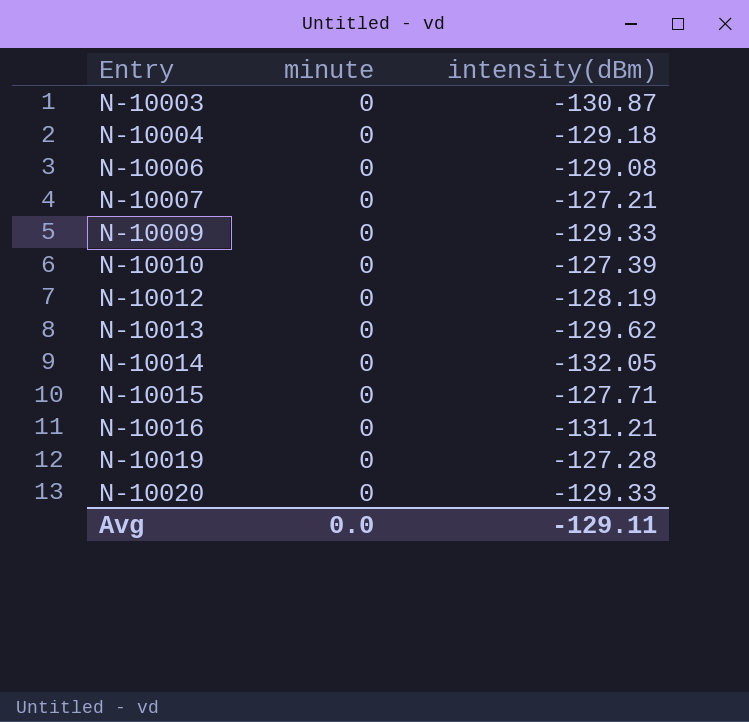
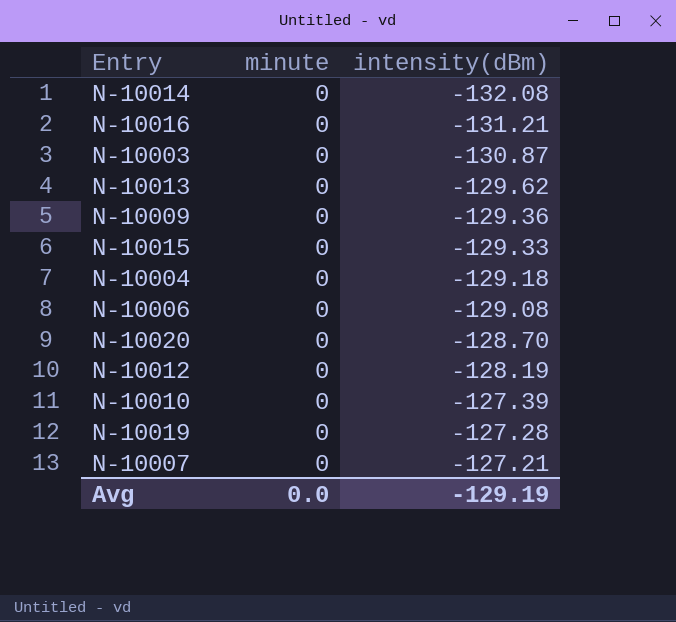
row order: Entry ascending -> intensity(dBm) ascending
N-10014 | intensity(dBm): -132.05 -> -132.08
N-10009 | intensity(dBm): -129.33 -> -129.36
N-10015 | intensity(dBm): -127.71 -> -129.33
N-10020 | intensity(dBm): -129.33 -> -128.70
Avg | intensity(dBm): -129.11 -> -129.19

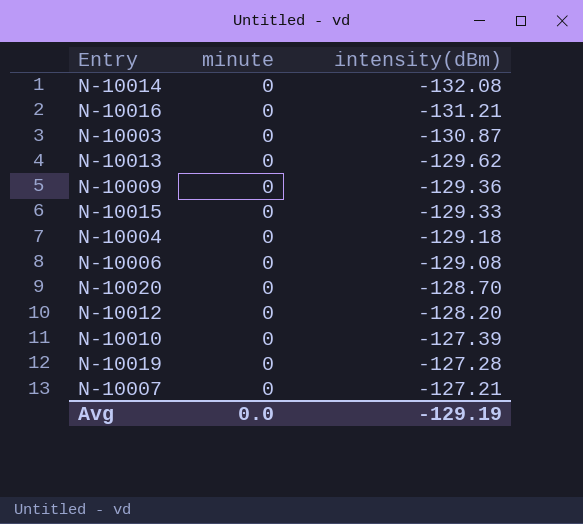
N-10012 | intensity(dBm): -128.19 -> -128.20

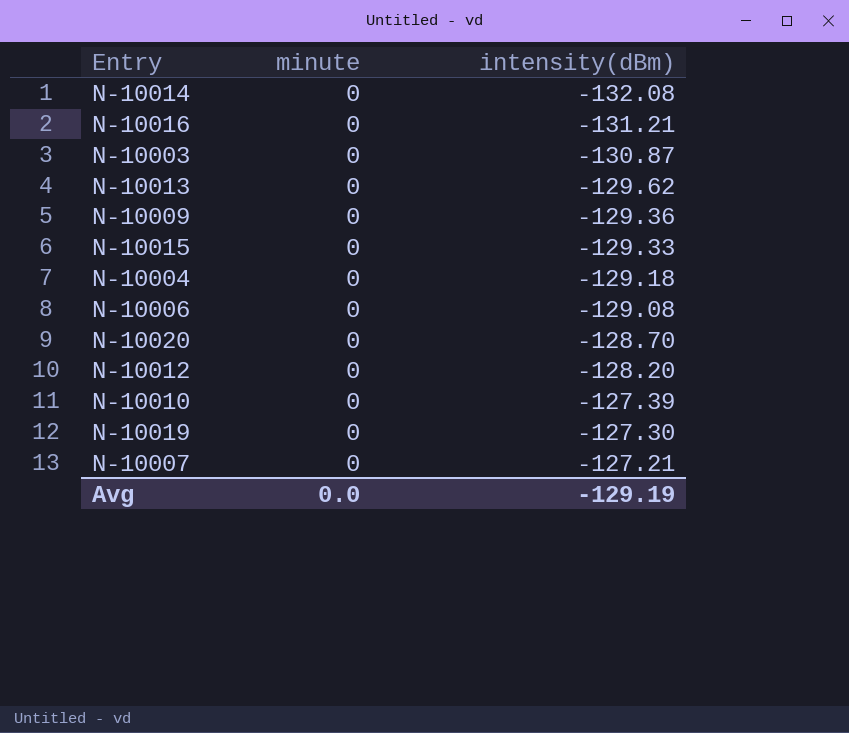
N-10019 | intensity(dBm): -127.28 -> -127.30

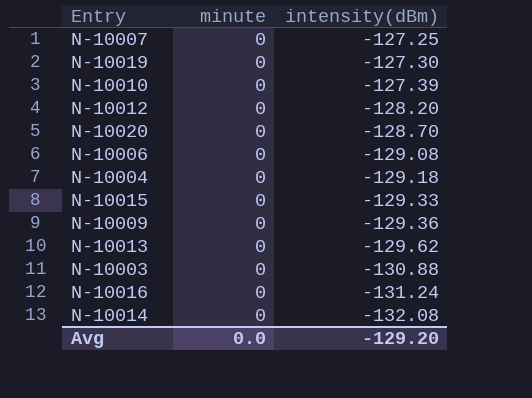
row order: intensity(dBm) ascending -> intensity(dBm) descending
N-10007 | intensity(dBm): -127.21 -> -127.25
N-10003 | intensity(dBm): -130.87 -> -130.88
N-10016 | intensity(dBm): -131.21 -> -131.24
Avg | intensity(dBm): -129.19 -> -129.20

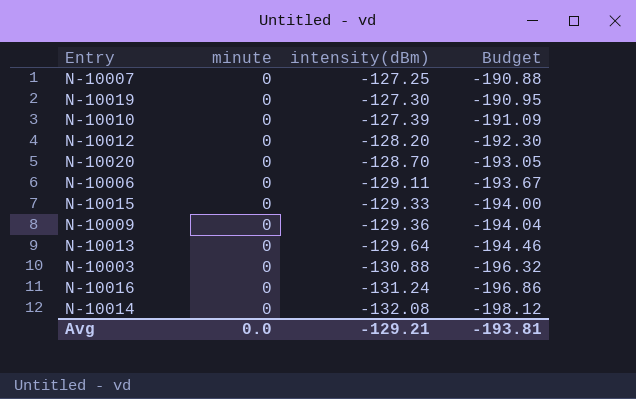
column Budget | formula: none -> [intensity(dBm)] * 1.5
row N-10004: 0 | -129.18 -> none
N-10006 | intensity(dBm): -129.08 -> -129.11
N-10013 | intensity(dBm): -129.62 -> -129.64
Avg | intensity(dBm): -129.20 -> -129.21

